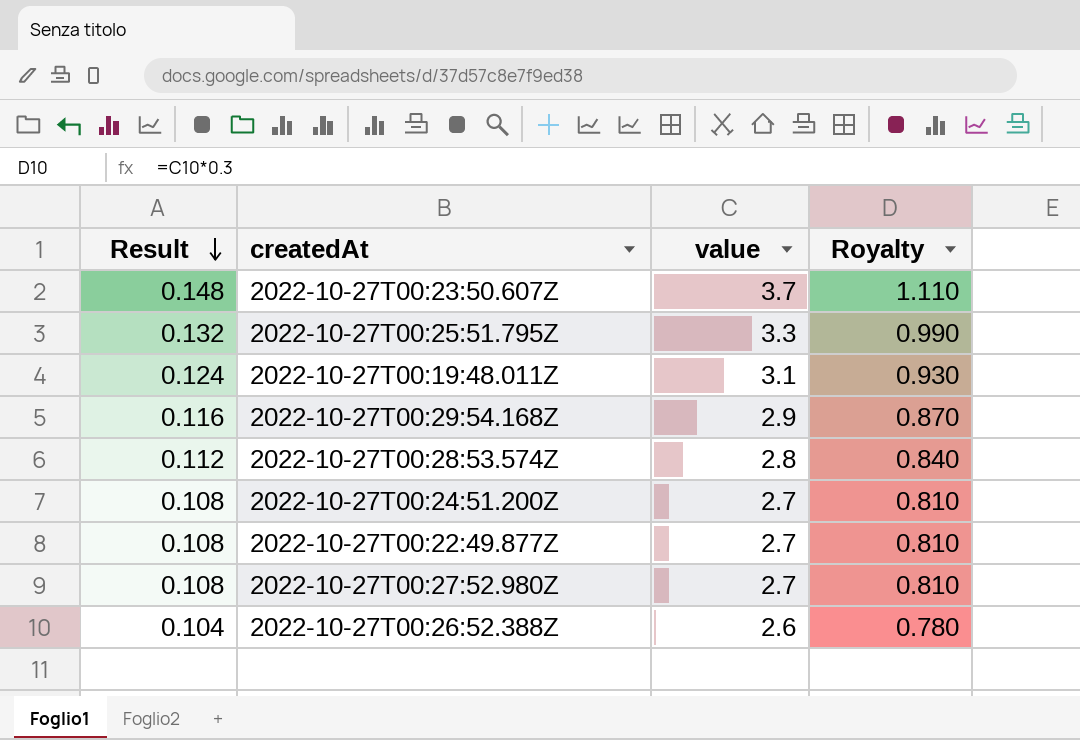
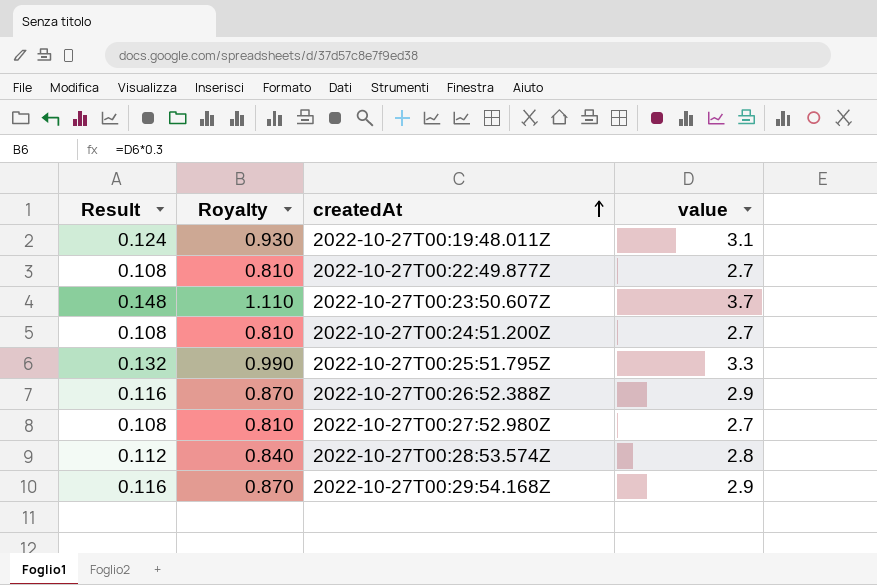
row order: Result descending -> createdAt ascending
column Royalty | position: 4 -> 2
2022-10-27T00:26:52.388Z | Result: 0.104 -> 0.116
2022-10-27T00:26:52.388Z | Royalty: 0.780 -> 0.870
2022-10-27T00:26:52.388Z | value: 2.6 -> 2.9

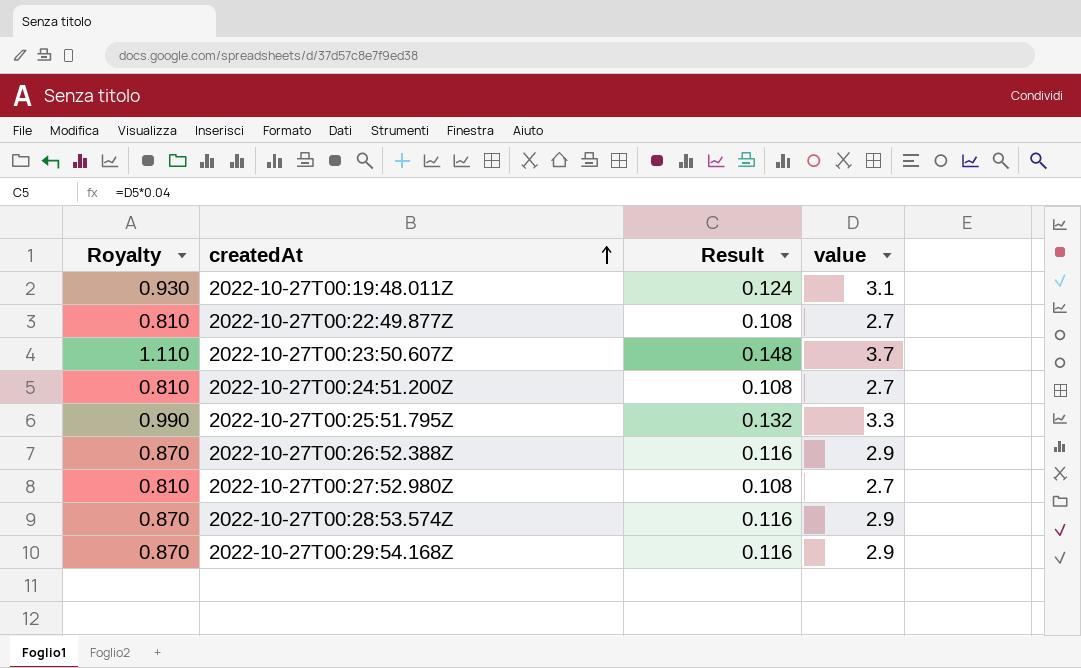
column Result | position: 1 -> 3
2022-10-27T00:28:53.574Z | Royalty: 0.840 -> 0.870
2022-10-27T00:28:53.574Z | Result: 0.112 -> 0.116
2022-10-27T00:28:53.574Z | value: 2.8 -> 2.9

